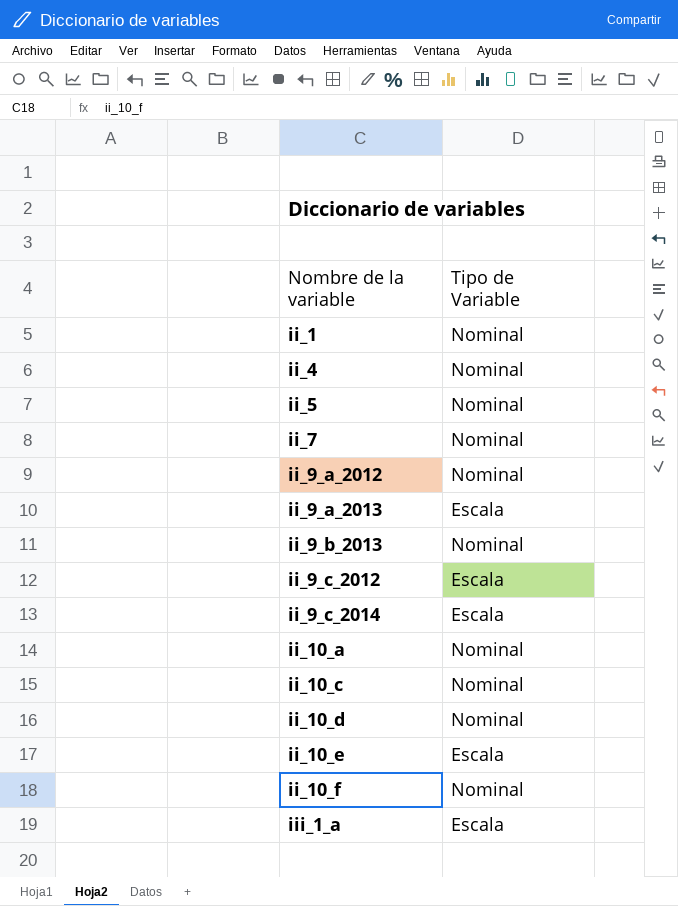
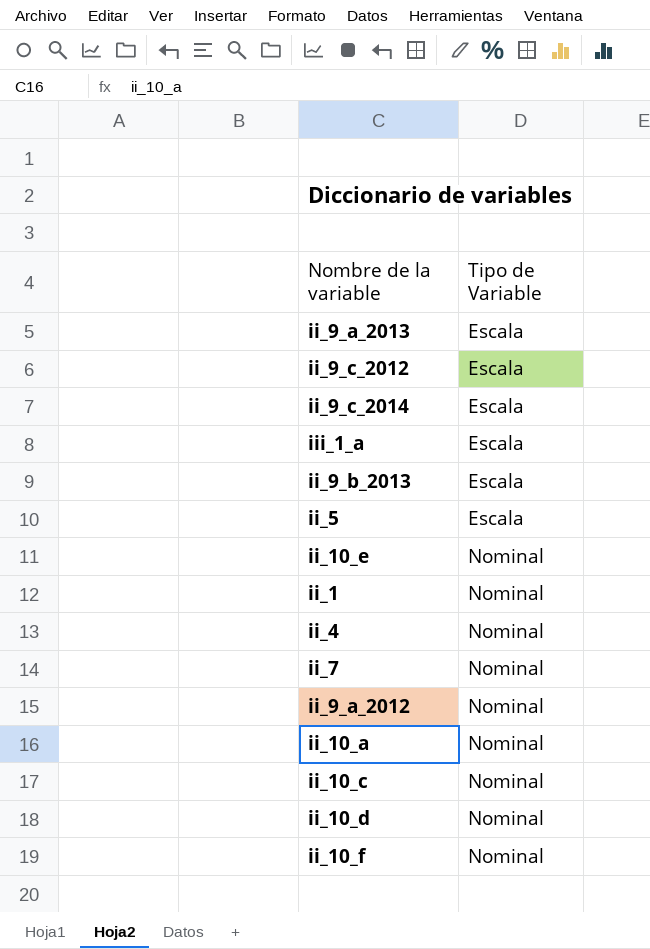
row order: Nombre de la variable ascending -> Tipo de Variable ascending
ii_9_b_2013 | Tipo de Variable: Nominal -> Escala
ii_5 | Tipo de Variable: Nominal -> Escala
ii_10_e | Tipo de Variable: Escala -> Nominal

